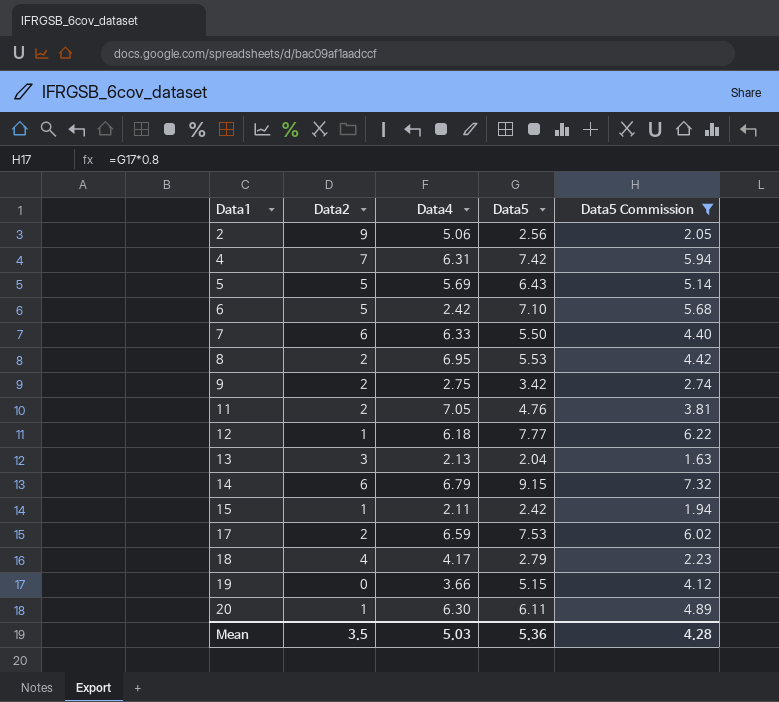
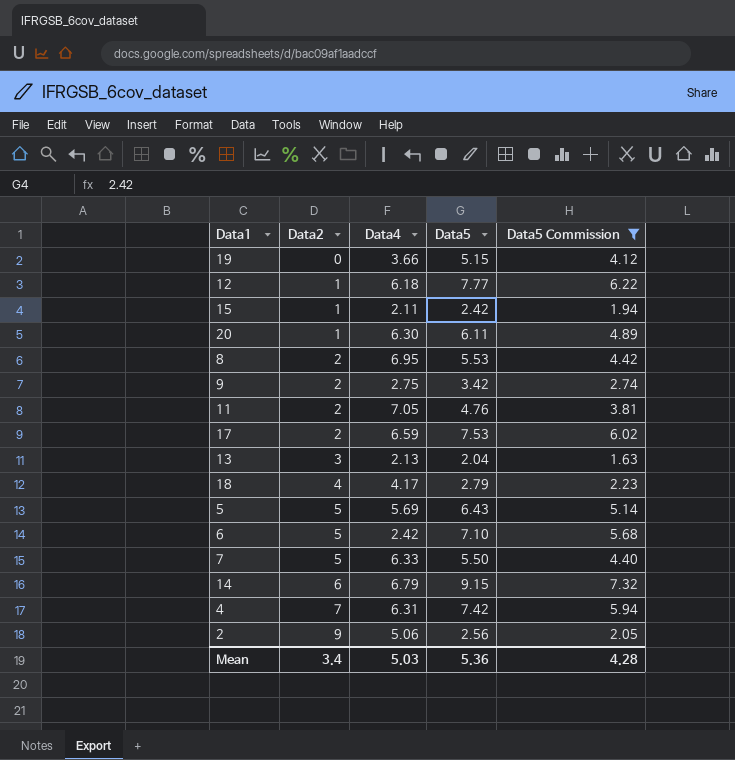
row order: Data1 ascending -> Data2 ascending
7 | Data2: 6 -> 5
Mean | Data2: 3.5 -> 3.4

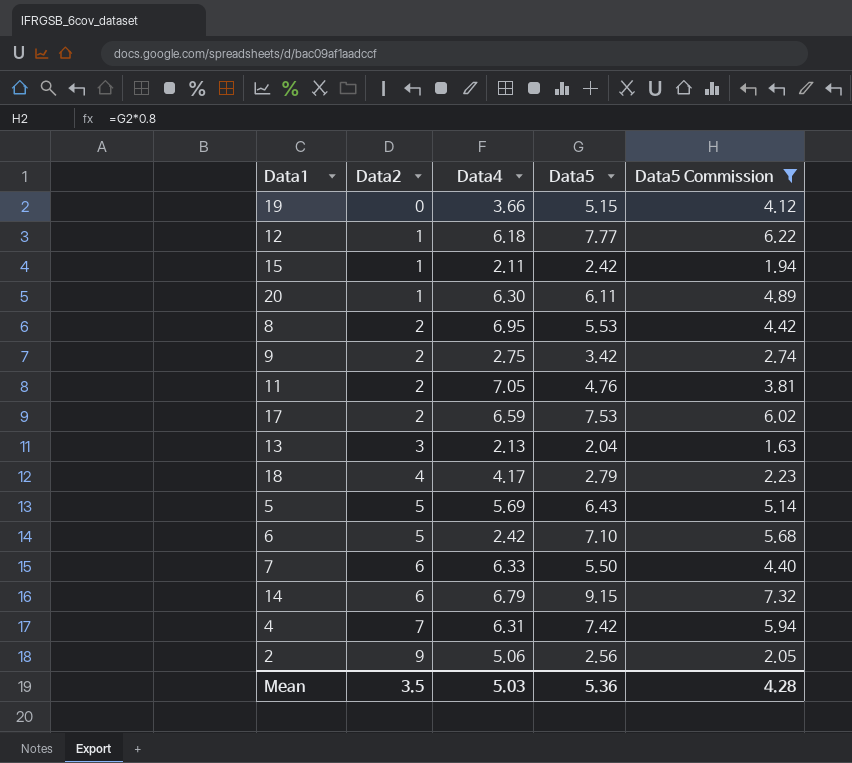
7 | Data2: 5 -> 6
Mean | Data2: 3.4 -> 3.5

